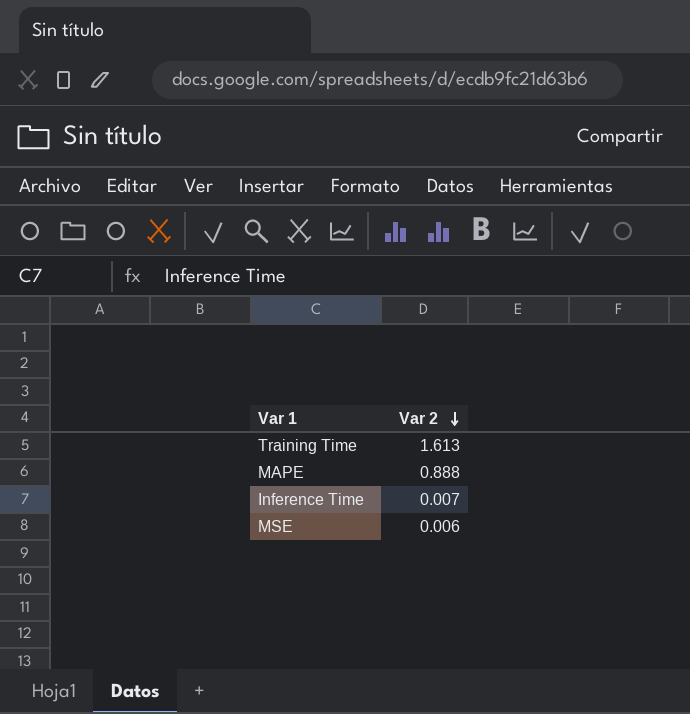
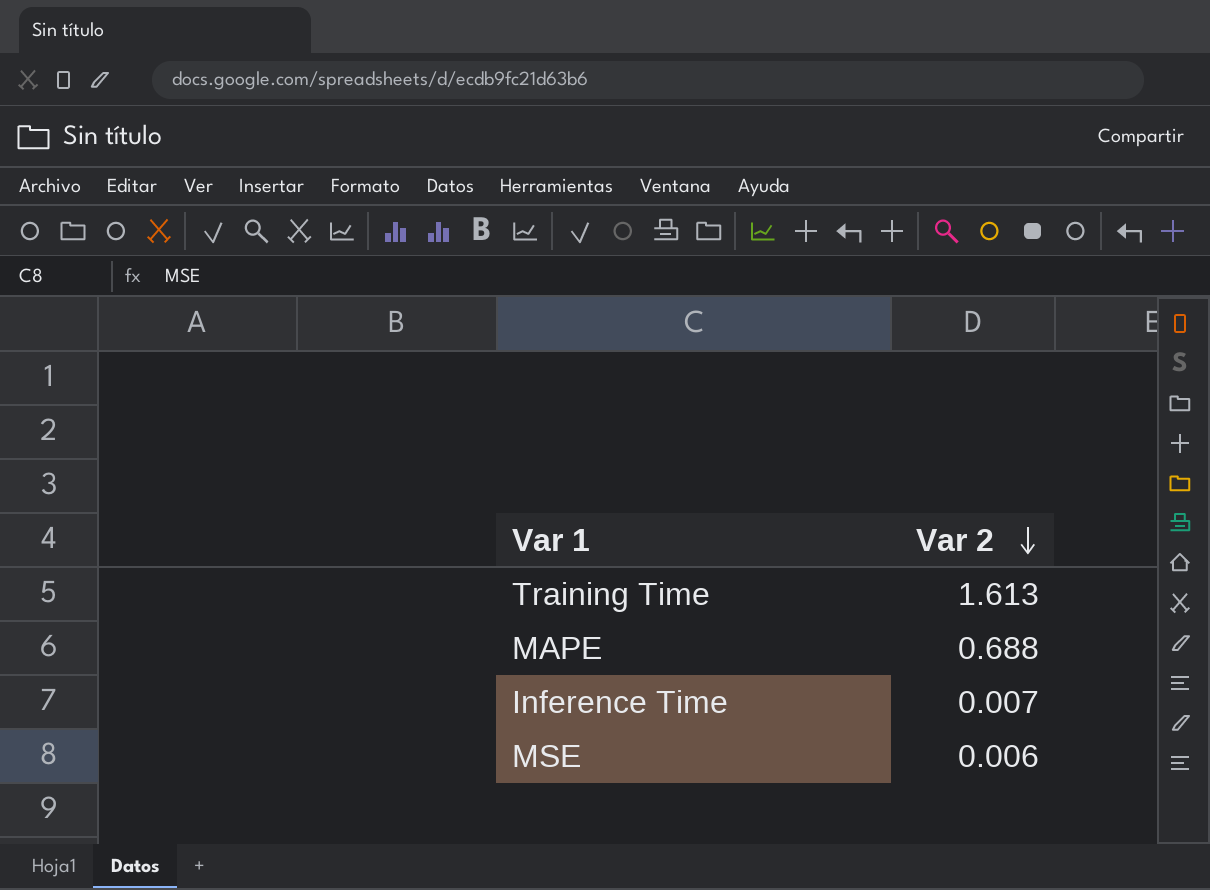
MAPE | Var 2: 0.888 -> 0.688

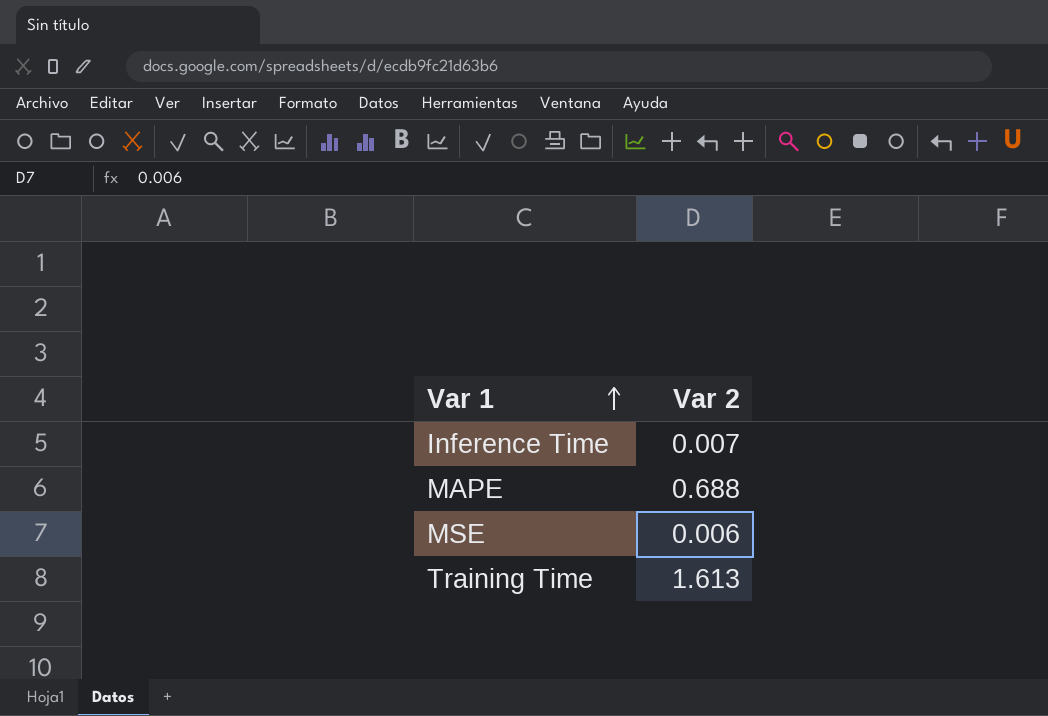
row order: Var 2 descending -> Var 1 ascending

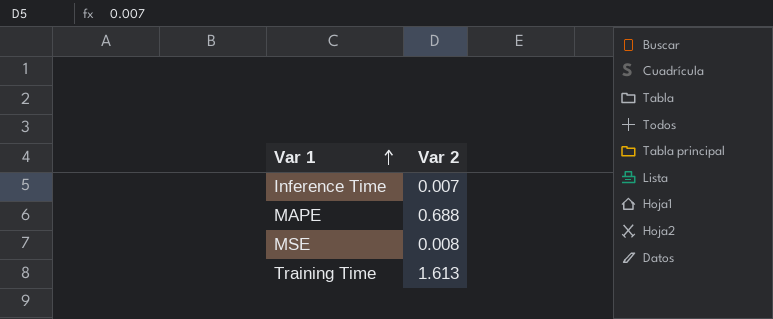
MSE | Var 2: 0.006 -> 0.008

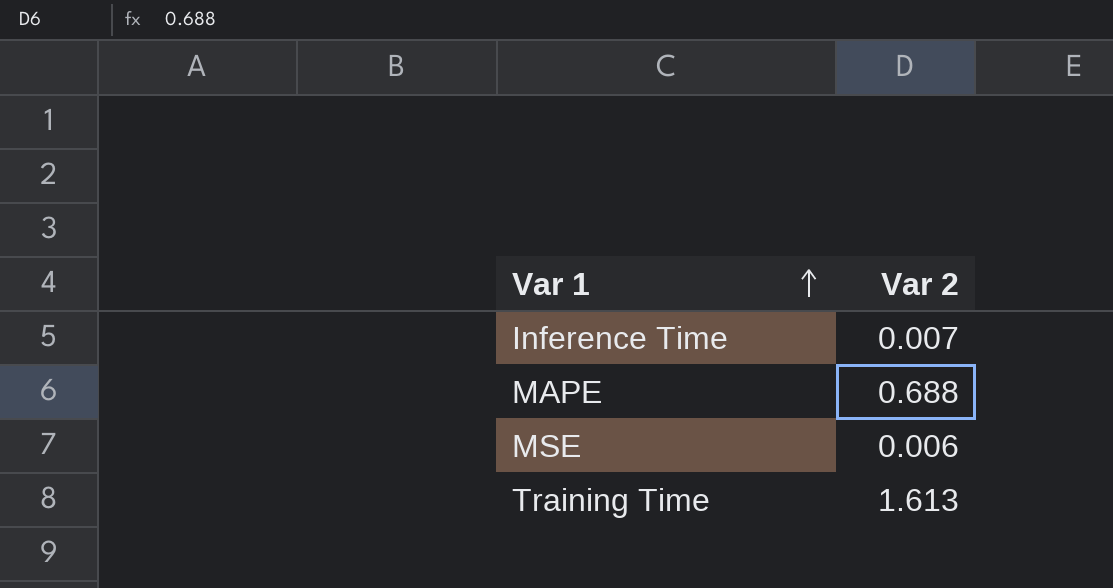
MSE | Var 2: 0.008 -> 0.006

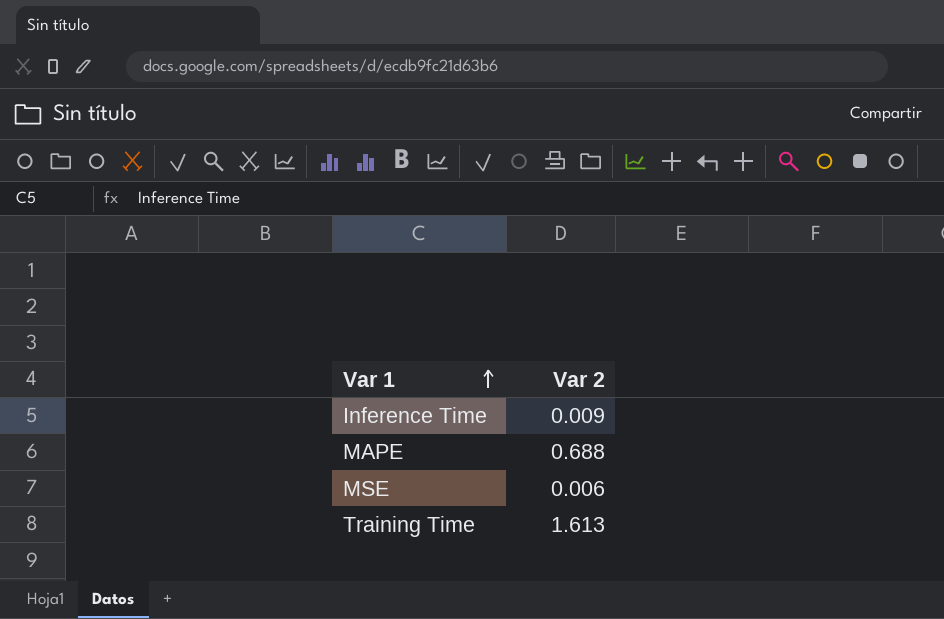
Inference Time | Var 2: 0.007 -> 0.009

